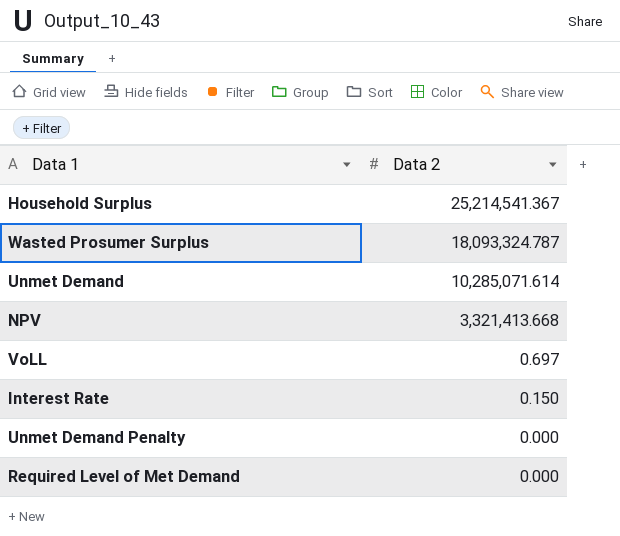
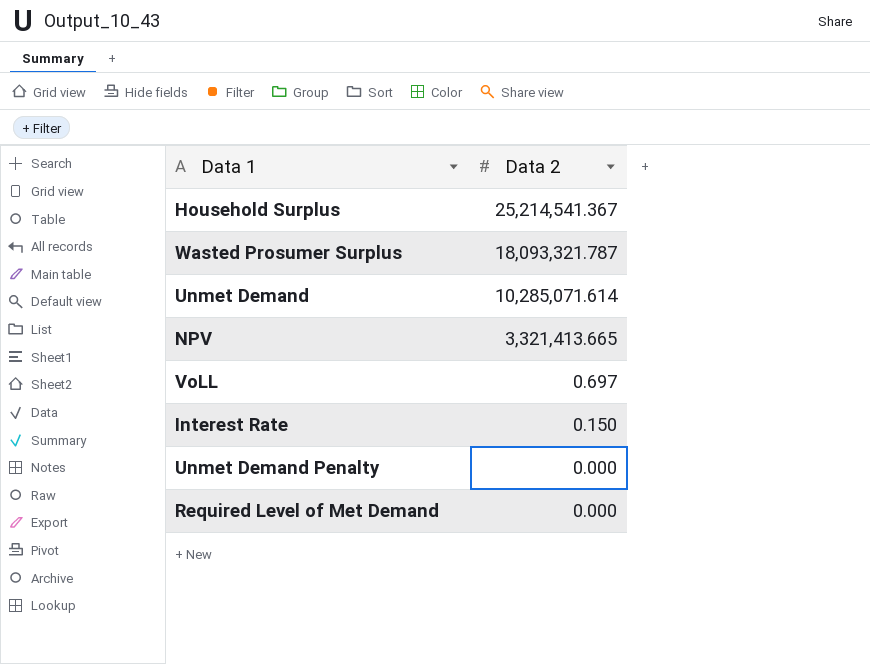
Wasted Prosumer Surplus | Data 2: 18,093,324.787 -> 18,093,321.787
NPV | Data 2: 3,321,413.668 -> 3,321,413.665

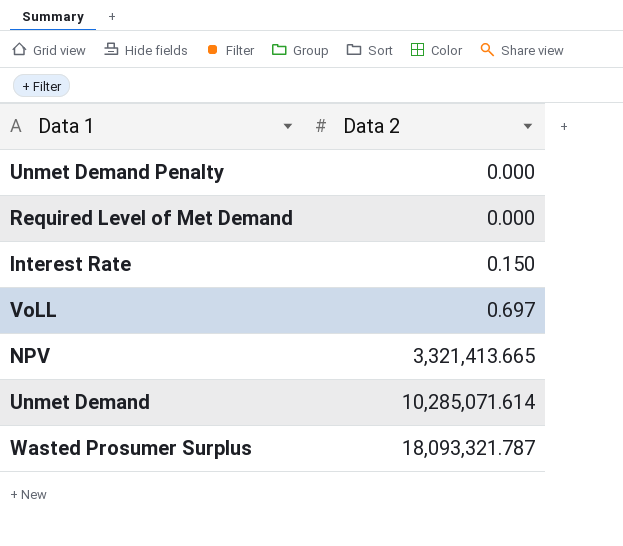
row order: Data 2 descending -> Data 2 ascending
row Household Surplus: 25,214,541.367 -> none

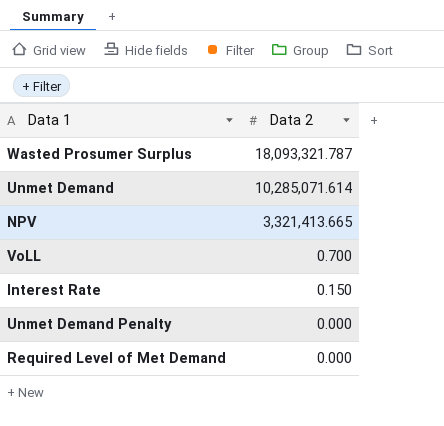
row order: Data 2 ascending -> Data 2 descending
VoLL | Data 2: 0.697 -> 0.700

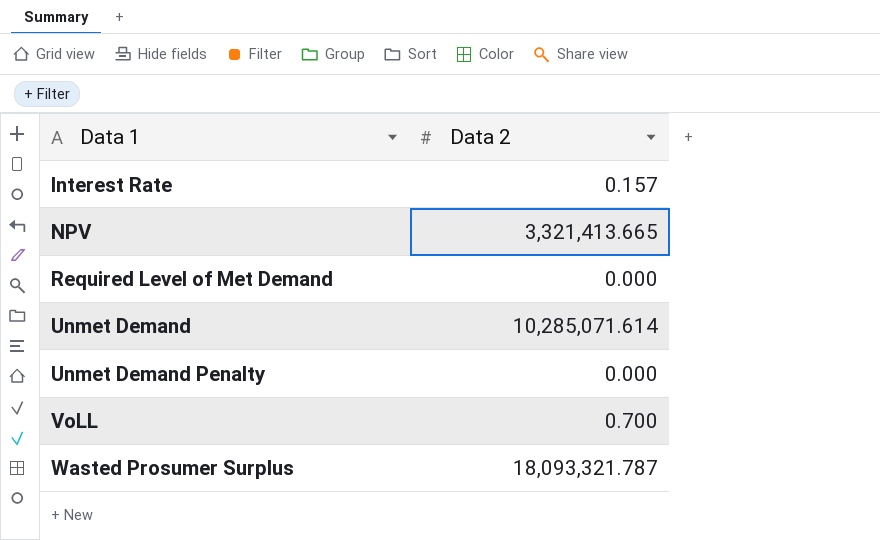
row order: Data 2 descending -> Data 1 ascending
Interest Rate | Data 2: 0.150 -> 0.157

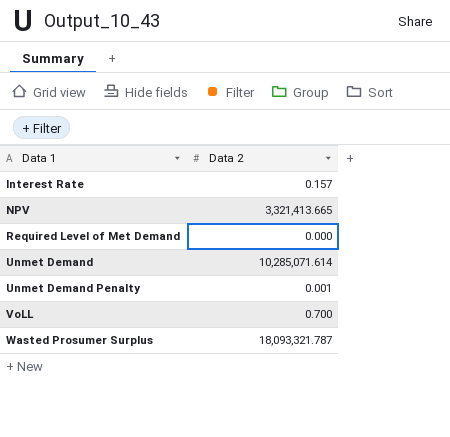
Unmet Demand Penalty | Data 2: 0.000 -> 0.001

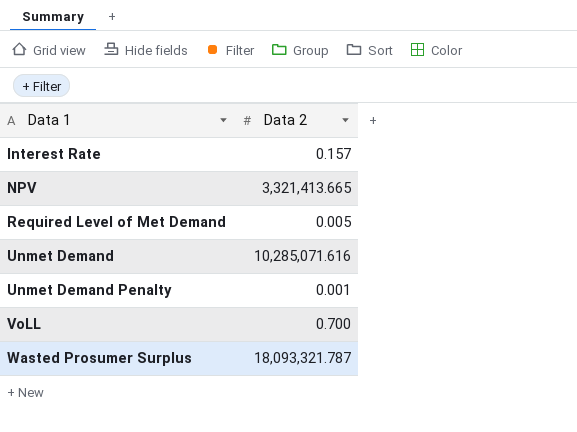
Required Level of Met Demand | Data 2: 0.000 -> 0.005
Unmet Demand | Data 2: 10,285,071.614 -> 10,285,071.616

